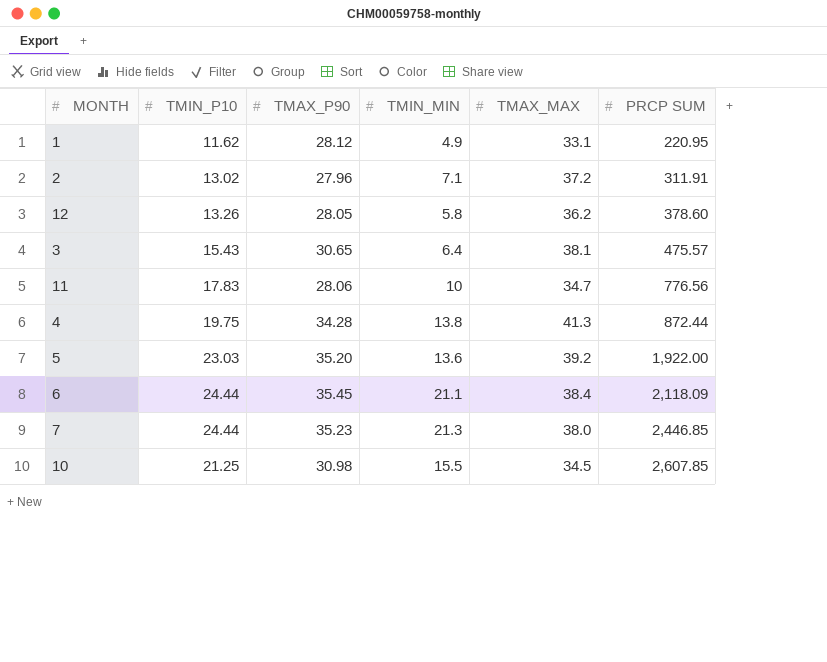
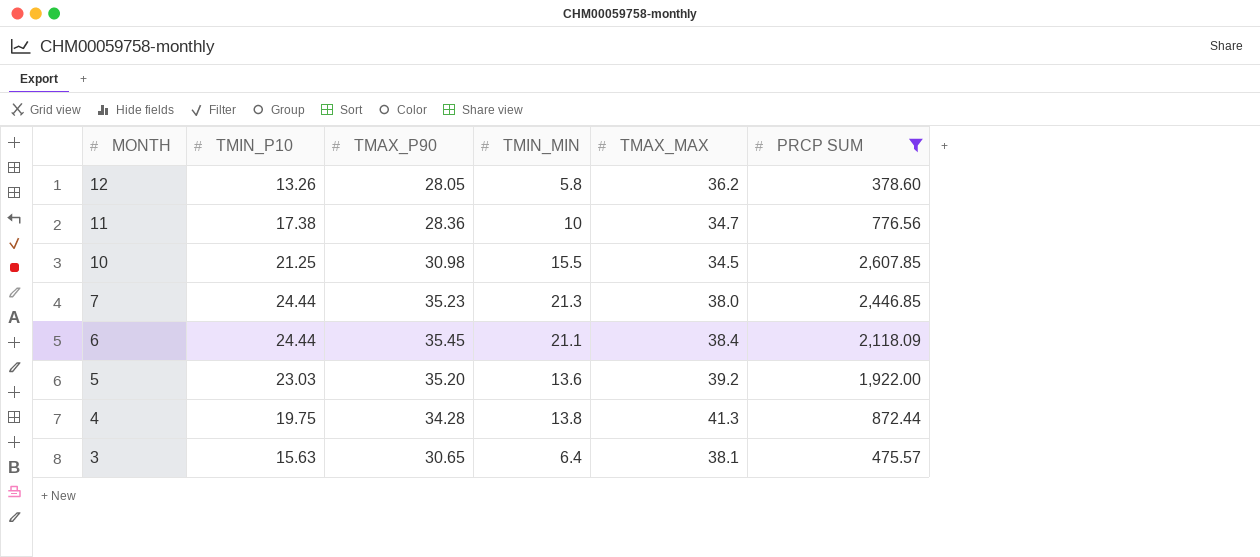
filter: none -> PRCP SUM >= 378.60
row order: PRCP SUM ascending -> MONTH descending
11 | TMIN_P10: 17.83 -> 17.38
11 | TMAX_P90: 28.06 -> 28.36
3 | TMIN_P10: 15.43 -> 15.63

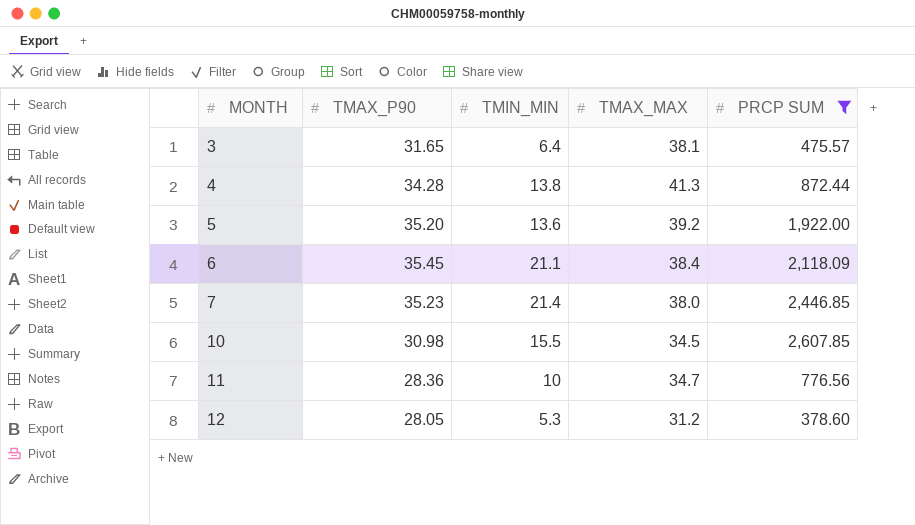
row order: MONTH descending -> MONTH ascending
column TMIN_P10 | position: 2 -> none
3 | TMAX_P90: 30.65 -> 31.65
7 | TMIN_MIN: 21.3 -> 21.4
12 | TMIN_MIN: 5.8 -> 5.3
12 | TMAX_MAX: 36.2 -> 31.2

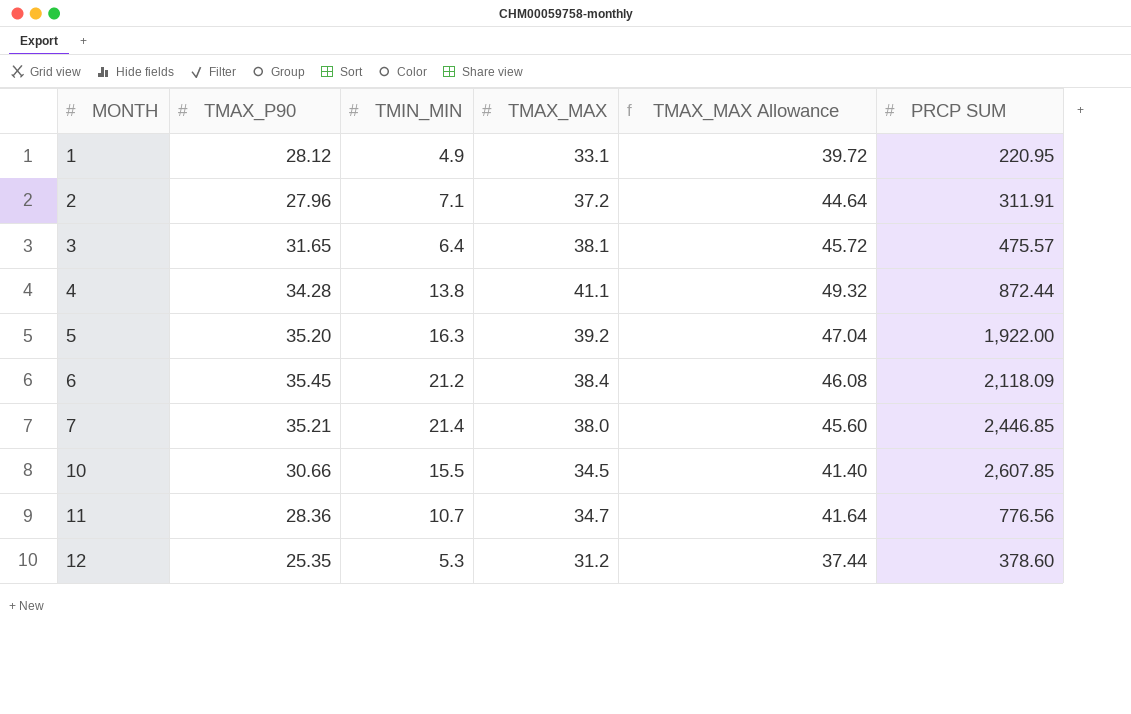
filter: PRCP SUM >= 378.60 -> none
column TMAX_MAX Allowance | formula: none -> [TMAX_MAX] * 1.2
4 | TMAX_MAX: 41.3 -> 41.1
5 | TMIN_MIN: 13.6 -> 16.3
6 | TMIN_MIN: 21.1 -> 21.2
7 | TMAX_P90: 35.23 -> 35.21
10 | TMAX_P90: 30.98 -> 30.66
11 | TMIN_MIN: 10 -> 10.7
12 | TMAX_P90: 28.05 -> 25.35

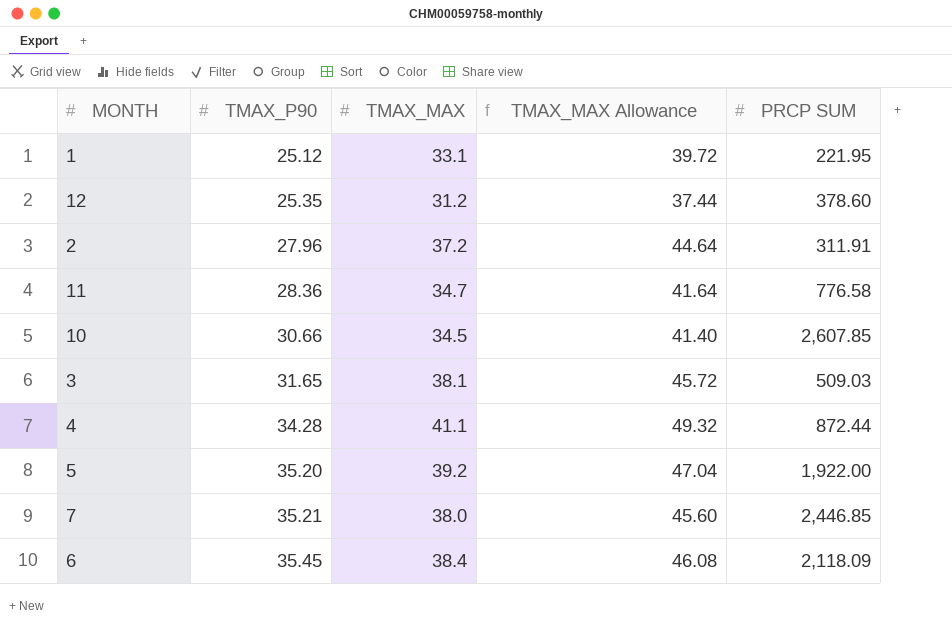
row order: MONTH ascending -> TMAX_P90 ascending
column TMIN_MIN | position: 3 -> none
1 | TMAX_P90: 28.12 -> 25.12
1 | PRCP SUM: 220.95 -> 221.95
11 | PRCP SUM: 776.56 -> 776.58
3 | PRCP SUM: 475.57 -> 509.03

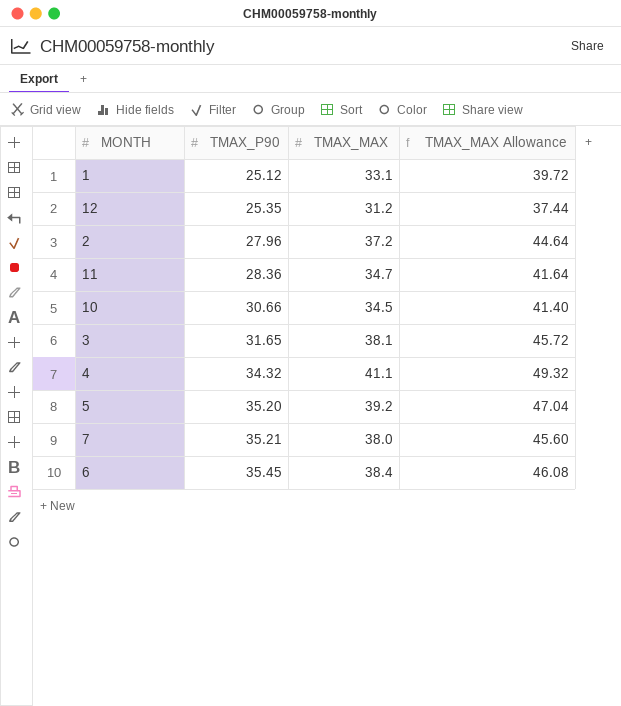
column PRCP SUM | position: 5 -> none
4 | TMAX_P90: 34.28 -> 34.32

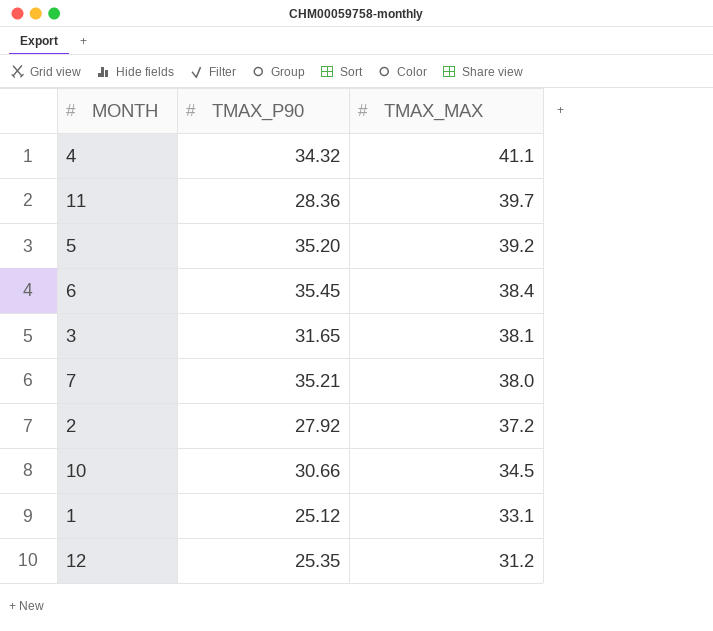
row order: TMAX_P90 ascending -> TMAX_MAX descending
column TMAX_MAX Allowance | formula: [TMAX_MAX] * 1.2 -> none
11 | TMAX_MAX: 34.7 -> 39.7
2 | TMAX_P90: 27.96 -> 27.92

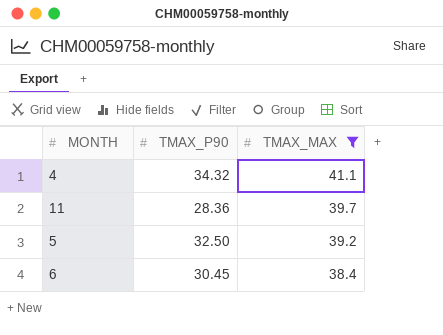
filter: none -> TMAX_MAX >= 38.4
5 | TMAX_P90: 35.20 -> 32.50
6 | TMAX_P90: 35.45 -> 30.45

